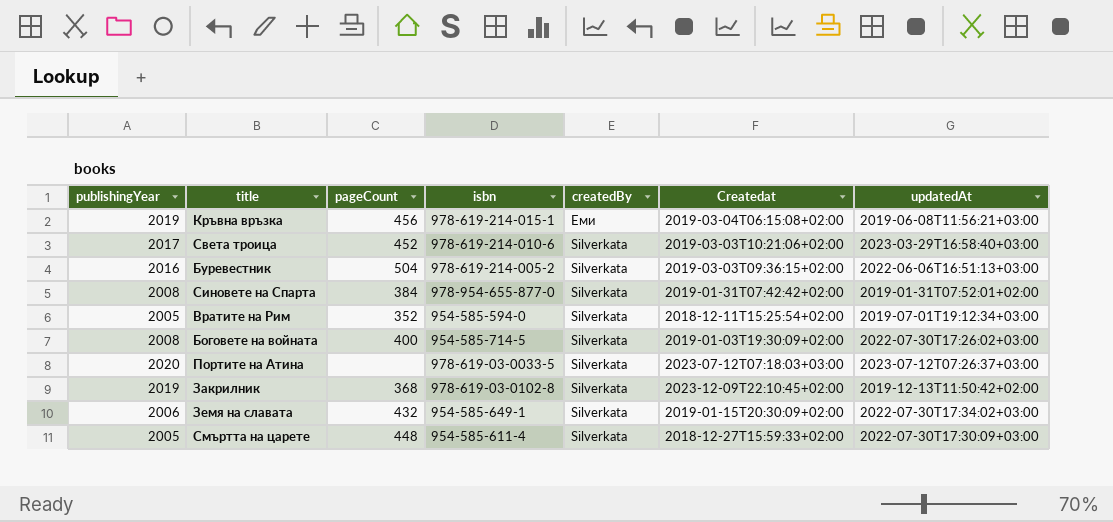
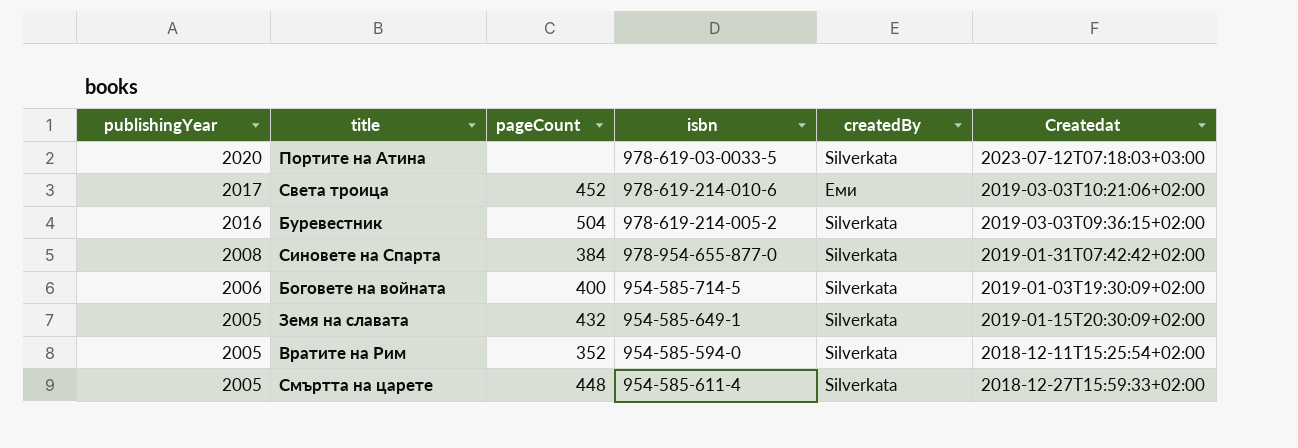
row order: createdBy descending -> publishingYear descending
column updatedAt | position: 7 -> none
row Кръвна връзка: 2019 | 456 | 978-619-214-015-1 | Еми | 2019-03-04T06:15:08+02:00 | 2019-06-08T11:56:21+03:00 -> none
row Закрилник: 2019 | 368 | 978-619-03-0102-8 | Silverkata | 2023-12-09T22:10:45+02:00 | 2019-12-13T11:50:42+02:00 -> none
Света троица | createdBy: Silverkata -> Еми
Боговете на войната | publishingYear: 2008 -> 2006
Земя на славата | publishingYear: 2006 -> 2005

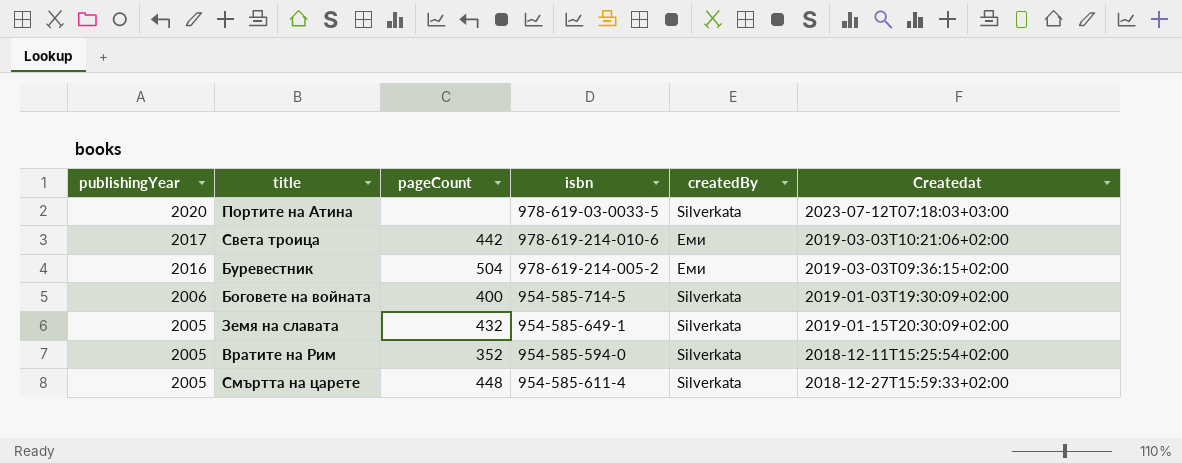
row Синовете на Спарта: 2008 | 384 | 978-954-655-877-0 | Silverkata | 2019-01-31T07:42:42+02:00 -> none
Света троица | pageCount: 452 -> 442
Буревестник | createdBy: Silverkata -> Еми

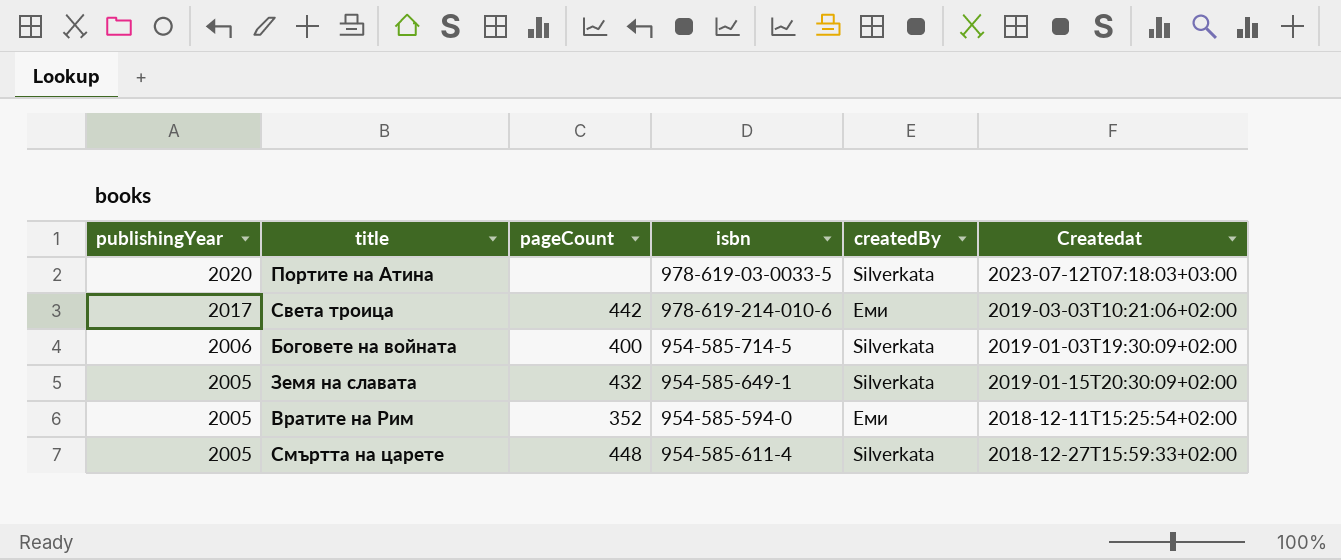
row Буревестник: 2016 | 504 | 978-619-214-005-2 | Еми | 2019-03-03T09:36:15+02:00 -> none
Вратите на Рим | createdBy: Silverkata -> Еми

